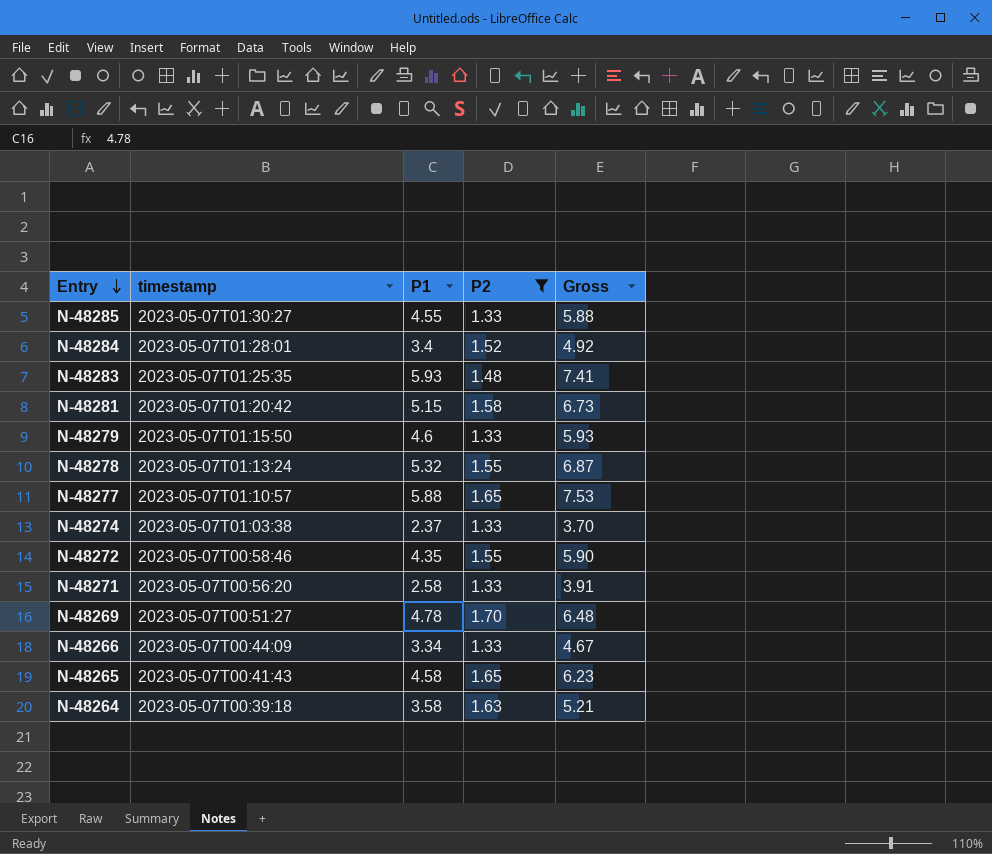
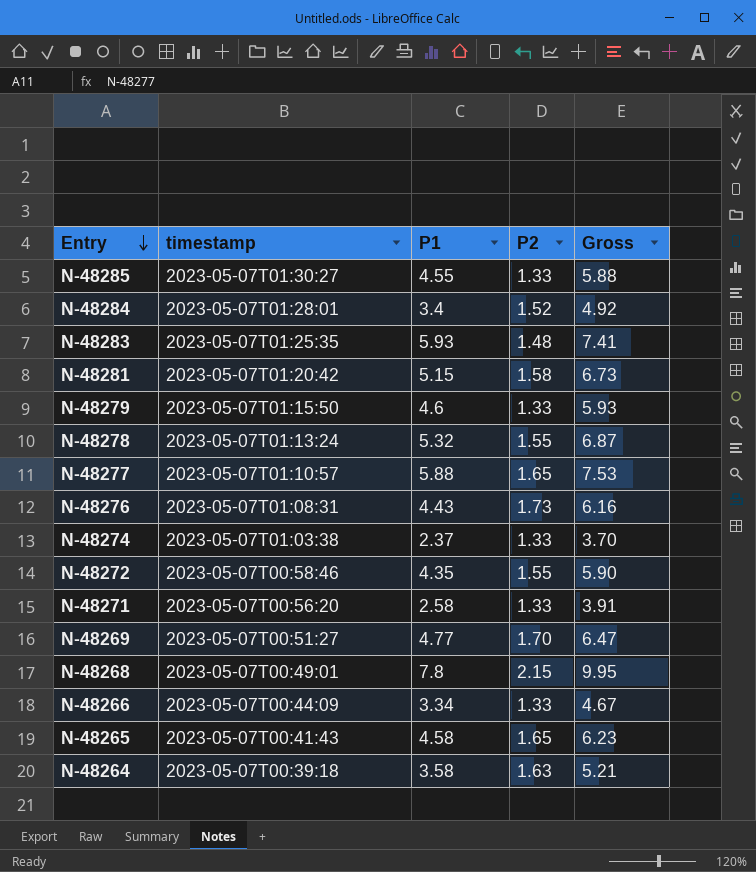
filter: P2 <= 1.70 -> none
N-48269 | P1: 4.78 -> 4.77
N-48269 | Gross: 6.48 -> 6.47

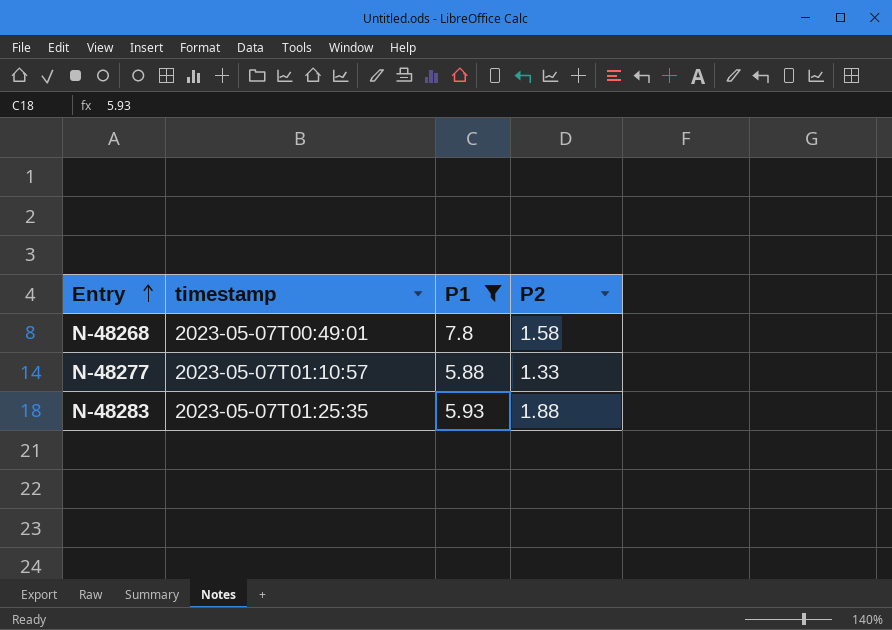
filter: none -> P1 >= 5.88
row order: Entry descending -> Entry ascending
column Gross | formula: [P1] + [P2] -> none
N-48268 | P2: 2.15 -> 1.58
N-48277 | P2: 1.65 -> 1.33
N-48283 | P2: 1.48 -> 1.88

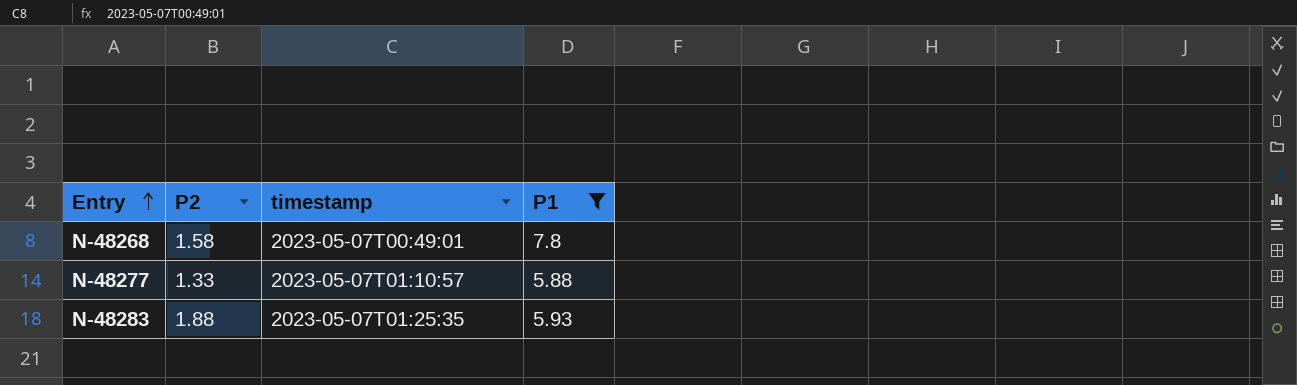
column P2 | position: 4 -> 2

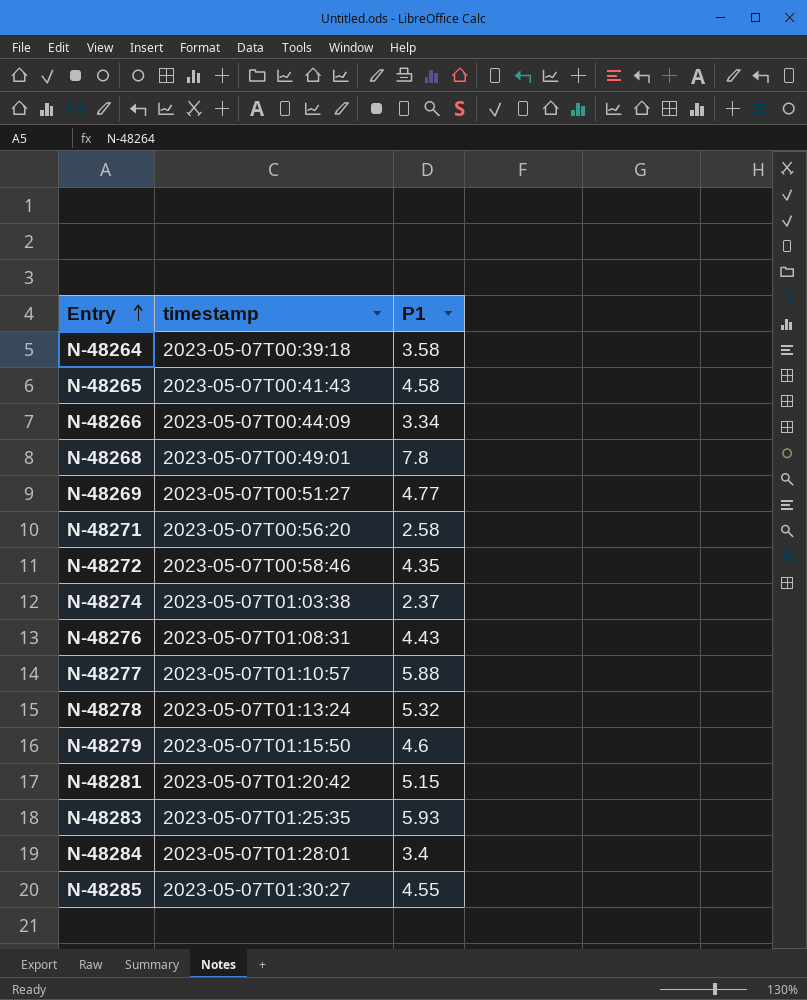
filter: P1 >= 5.88 -> none
column P2 | position: 2 -> none

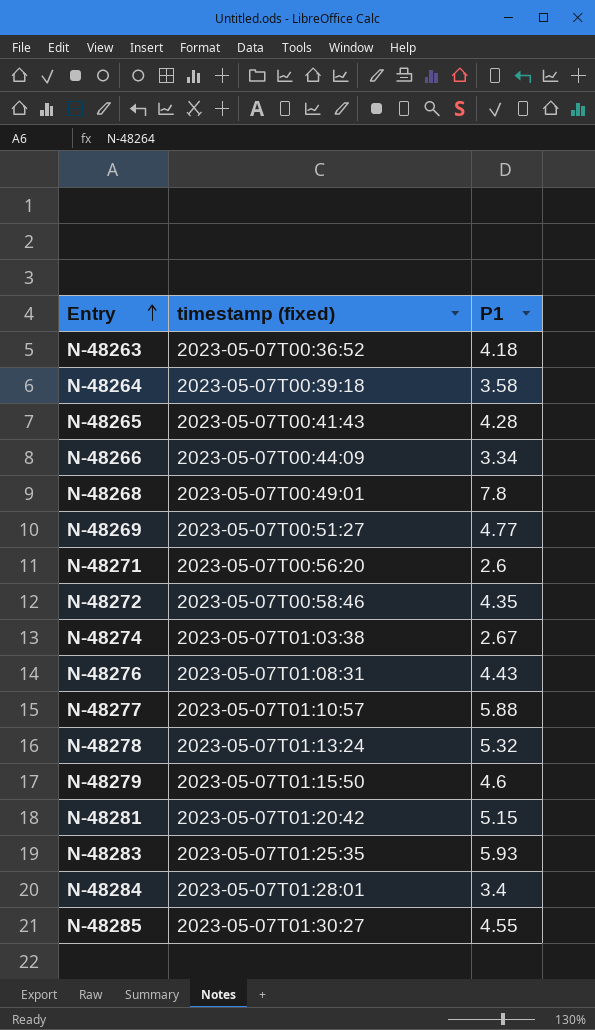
column name: timestamp -> timestamp (fixed)
row N-48263: none -> 2023-05-07T00:36:52 | 4.18
N-48265 | P1: 4.58 -> 4.28
N-48271 | P1: 2.58 -> 2.6
N-48274 | P1: 2.37 -> 2.67

